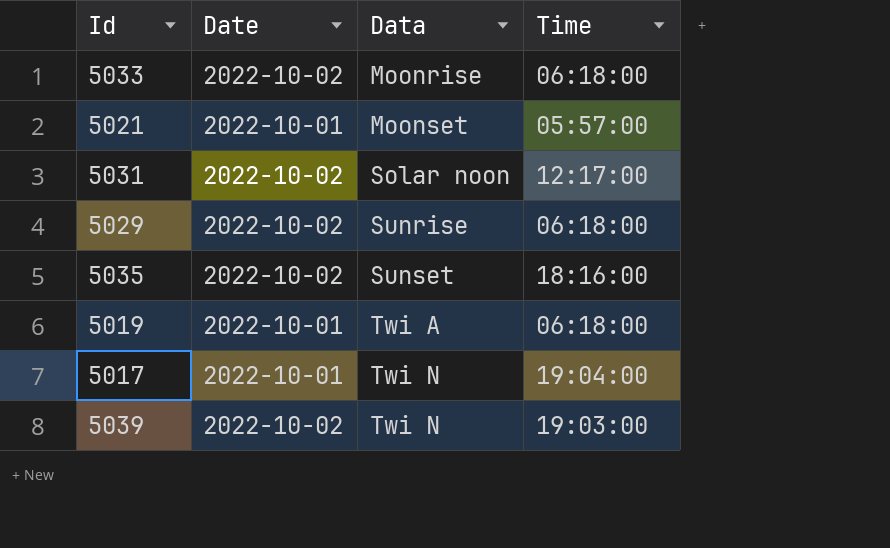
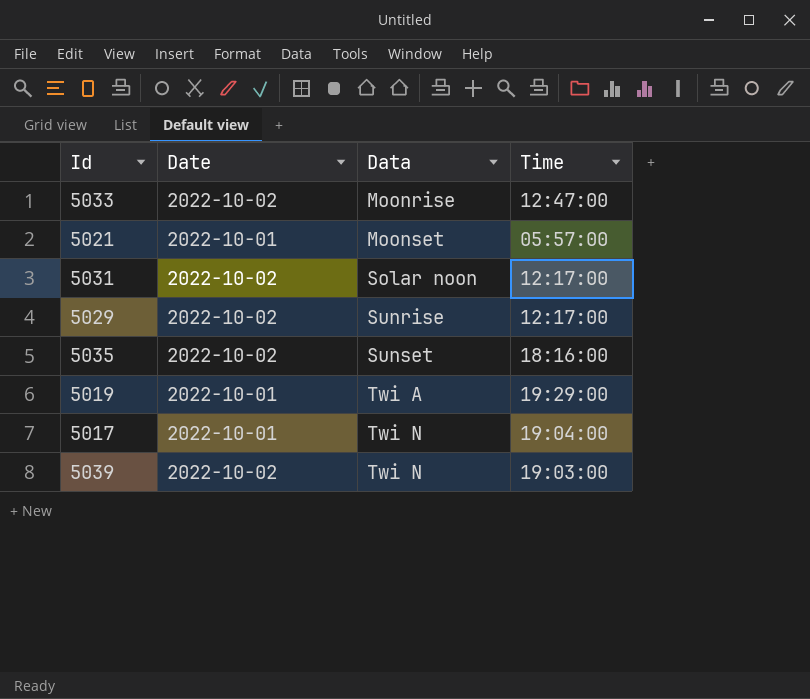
5033 | Time: 06:18:00 -> 12:47:00
5029 | Time: 06:18:00 -> 12:17:00
5019 | Time: 06:18:00 -> 19:29:00

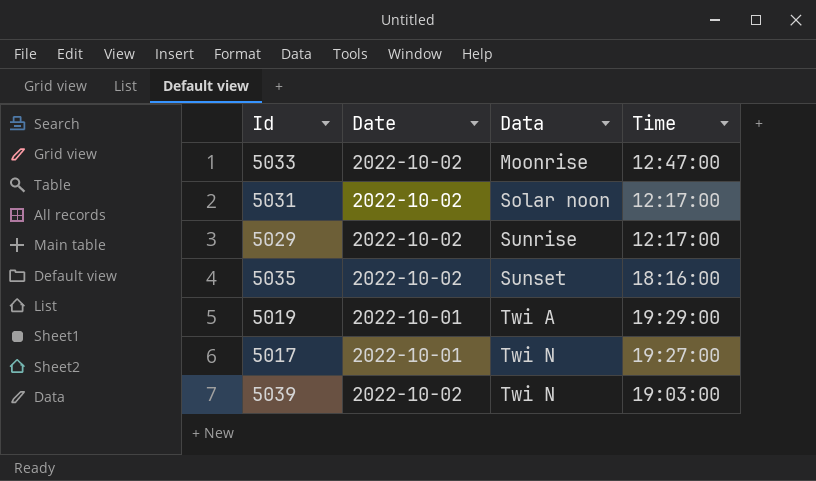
row 5021: 2022-10-01 | Moonset | 05:57:00 -> none
5017 | Time: 19:04:00 -> 19:27:00

